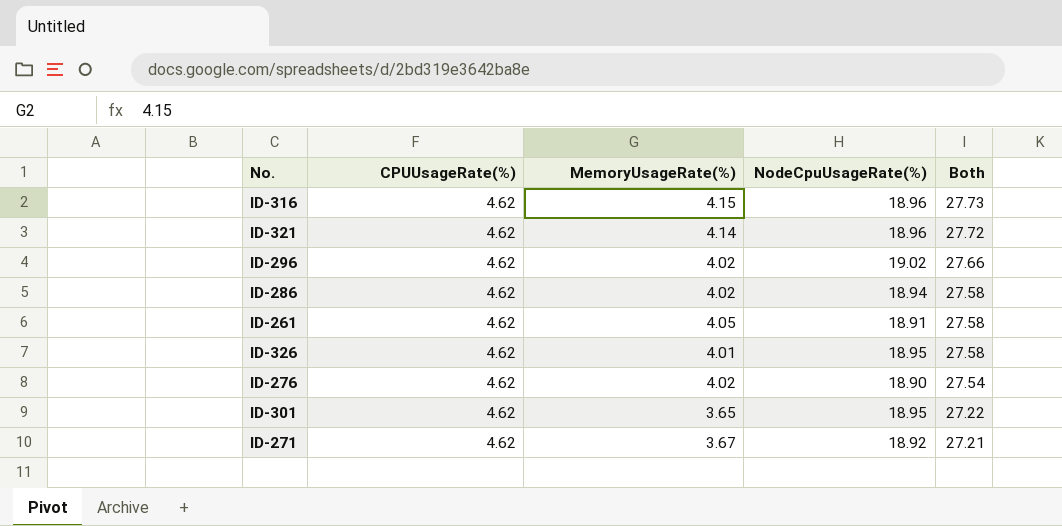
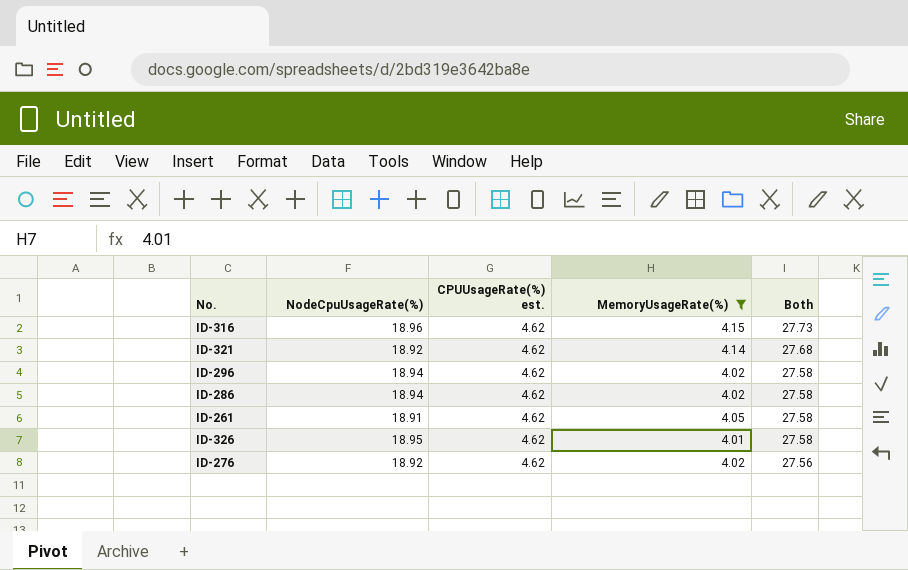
filter: none -> MemoryUsageRate(%) >= 4.01
column NodeCpuUsageRate(%) | position: 4 -> 2
column name: CPUUsageRate(%) -> CPUUsageRate(%) est.
ID-321 | NodeCpuUsageRate(%): 18.96 -> 18.92
ID-321 | Both: 27.72 -> 27.68
ID-296 | NodeCpuUsageRate(%): 19.02 -> 18.94
ID-296 | Both: 27.66 -> 27.58
ID-276 | NodeCpuUsageRate(%): 18.90 -> 18.92
ID-276 | Both: 27.54 -> 27.56

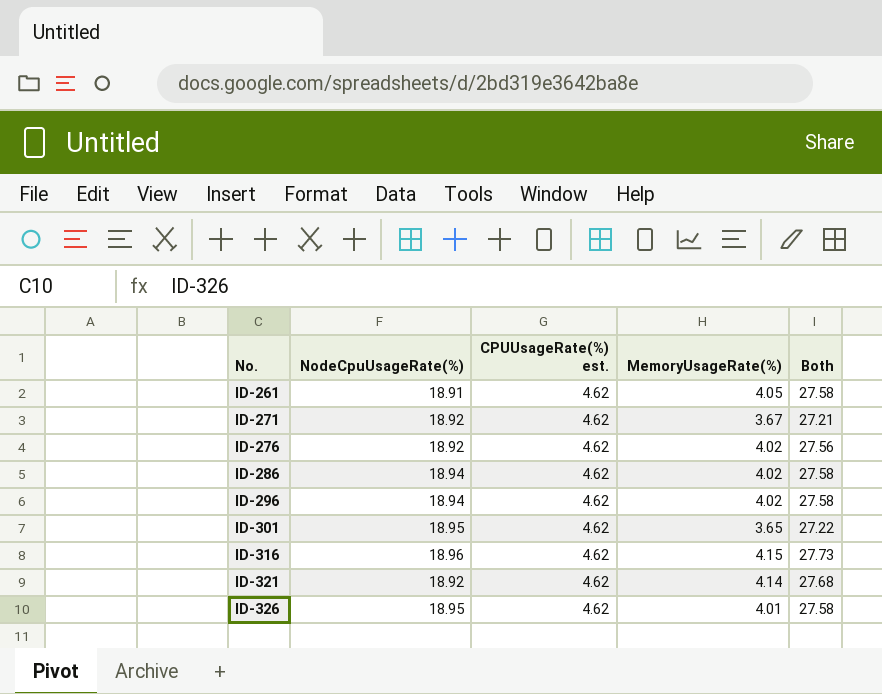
filter: MemoryUsageRate(%) >= 4.01 -> none
row order: Both descending -> No. ascending

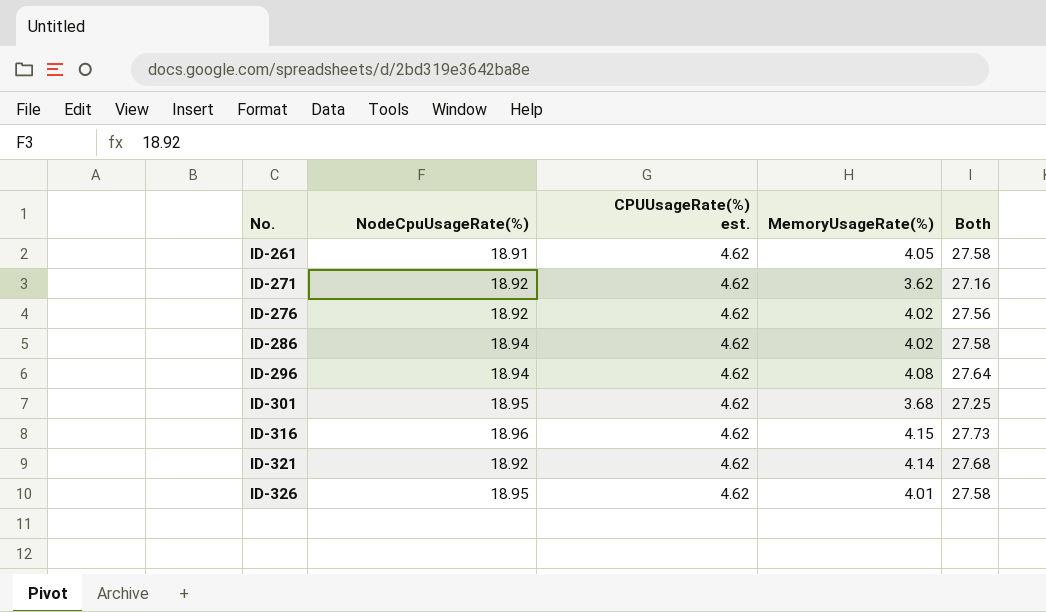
ID-271 | MemoryUsageRate(%): 3.67 -> 3.62
ID-271 | Both: 27.21 -> 27.16
ID-296 | MemoryUsageRate(%): 4.02 -> 4.08
ID-296 | Both: 27.58 -> 27.64
ID-301 | MemoryUsageRate(%): 3.65 -> 3.68
ID-301 | Both: 27.22 -> 27.25

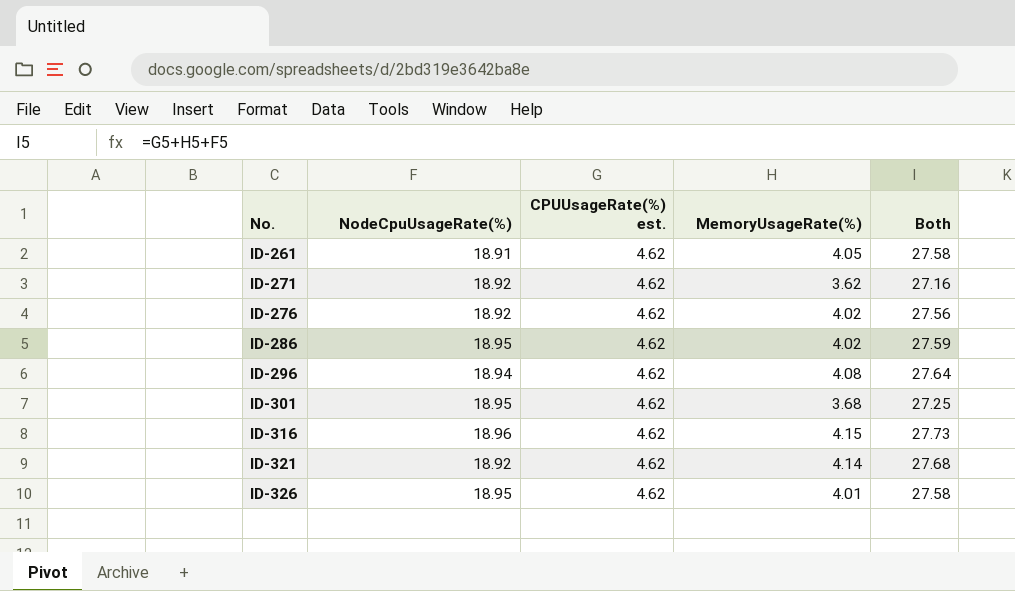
ID-286 | NodeCpuUsageRate(%): 18.94 -> 18.95
ID-286 | Both: 27.58 -> 27.59

